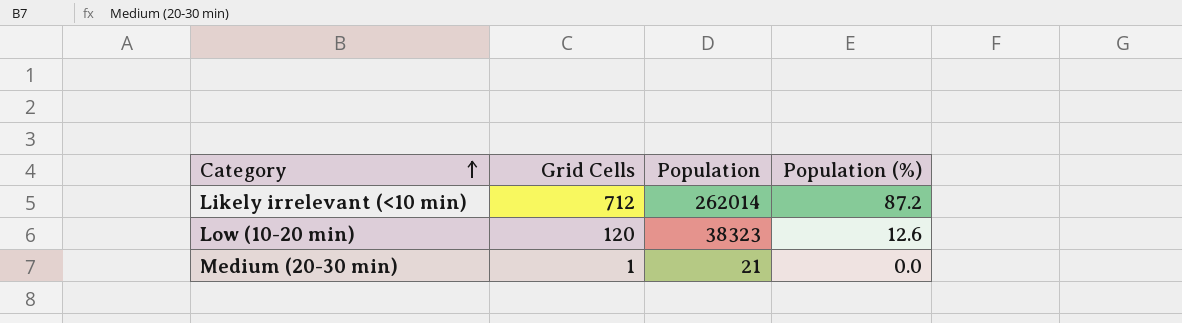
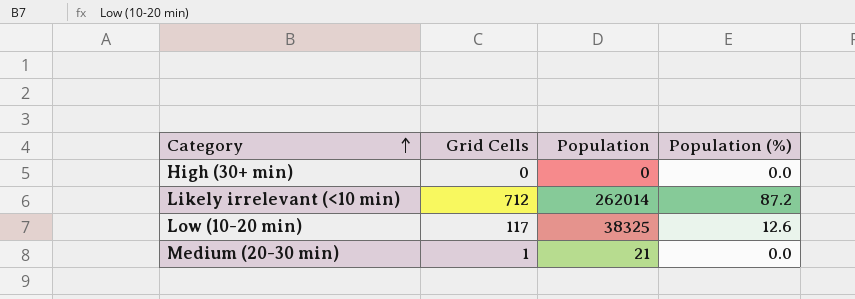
row High (30+ min): none -> 0 | 0 | 0.0
Low (10-20 min) | Grid Cells: 120 -> 117
Low (10-20 min) | Population: 38323 -> 38325

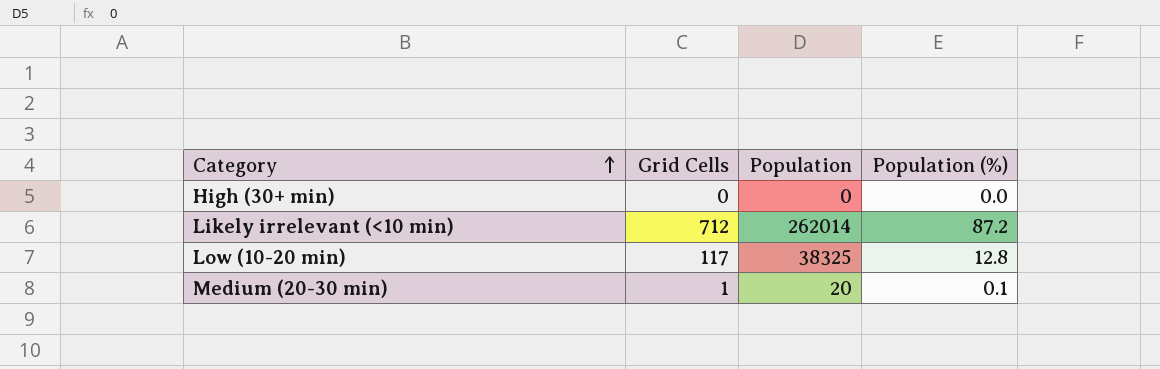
Low (10-20 min) | Population (%): 12.6 -> 12.8
Medium (20-30 min) | Population: 21 -> 20
Medium (20-30 min) | Population (%): 0.0 -> 0.1

